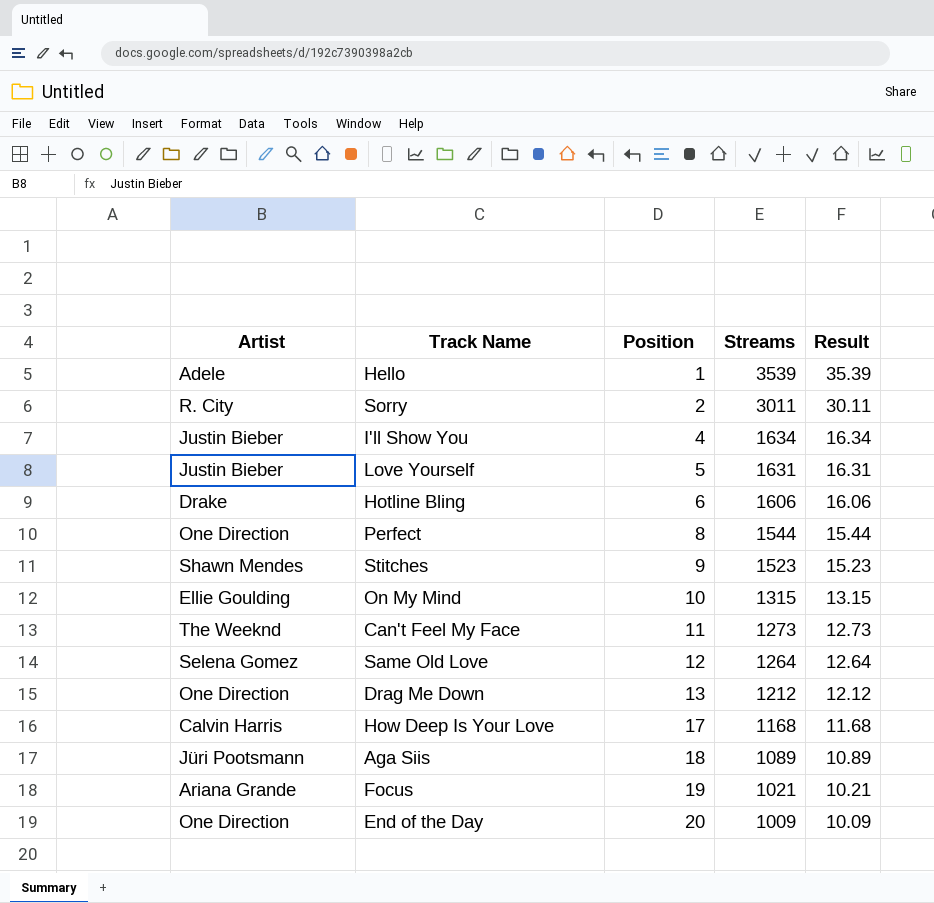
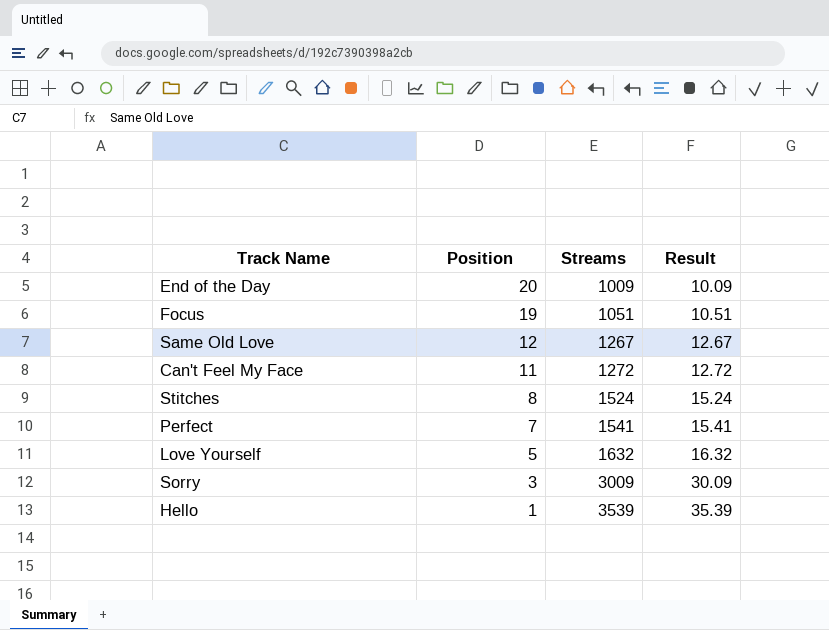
row order: Position ascending -> Position descending
column Artist | position: 1 -> none
row I'll Show You: Justin Bieber | 4 | 1634 | 16.34 -> none
row Hotline Bling: Drake | 6 | 1606 | 16.06 -> none
row On My Mind: Ellie Goulding | 10 | 1315 | 13.15 -> none
row Drag Me Down: One Direction | 13 | 1212 | 12.12 -> none
row How Deep Is Your Love: Calvin Harris | 17 | 1168 | 11.68 -> none
row Aga Siis: Jüri Pootsmann | 18 | 1089 | 10.89 -> none
Focus | Streams: 1021 -> 1051
Focus | Result: 10.21 -> 10.51
Same Old Love | Streams: 1264 -> 1267
Same Old Love | Result: 12.64 -> 12.67
Can't Feel My Face | Streams: 1273 -> 1272
Can't Feel My Face | Result: 12.73 -> 12.72
Stitches | Position: 9 -> 8
Stitches | Streams: 1523 -> 1524
Stitches | Result: 15.23 -> 15.24
Perfect | Position: 8 -> 7
Perfect | Streams: 1544 -> 1541
Perfect | Result: 15.44 -> 15.41
Love Yourself | Streams: 1631 -> 1632
Love Yourself | Result: 16.31 -> 16.32
Sorry | Position: 2 -> 3
Sorry | Streams: 3011 -> 3009
Sorry | Result: 30.11 -> 30.09

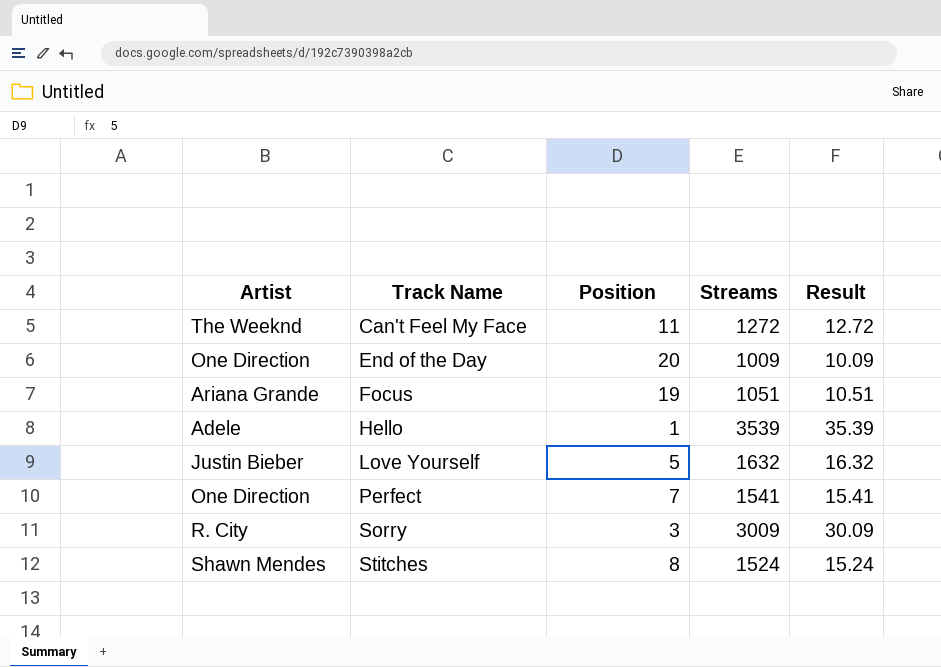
row order: Position descending -> Track Name ascending
column Artist | position: none -> 1
row Same Old Love: 12 | 1267 | 12.67 -> none

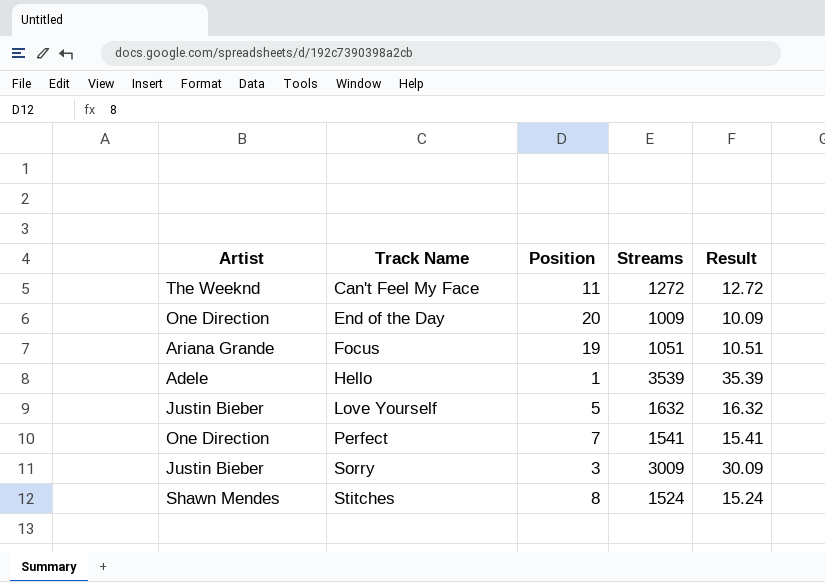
Sorry | Artist: R. City -> Justin Bieber

